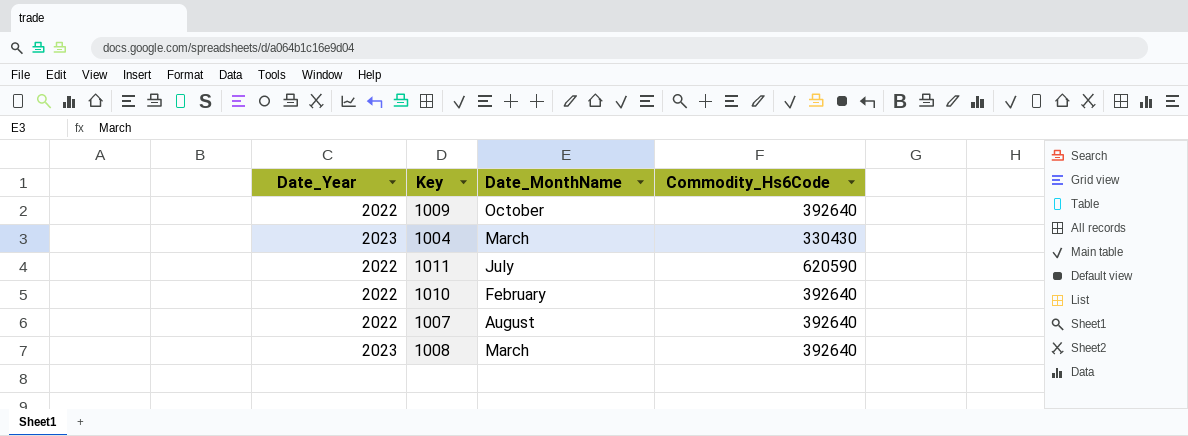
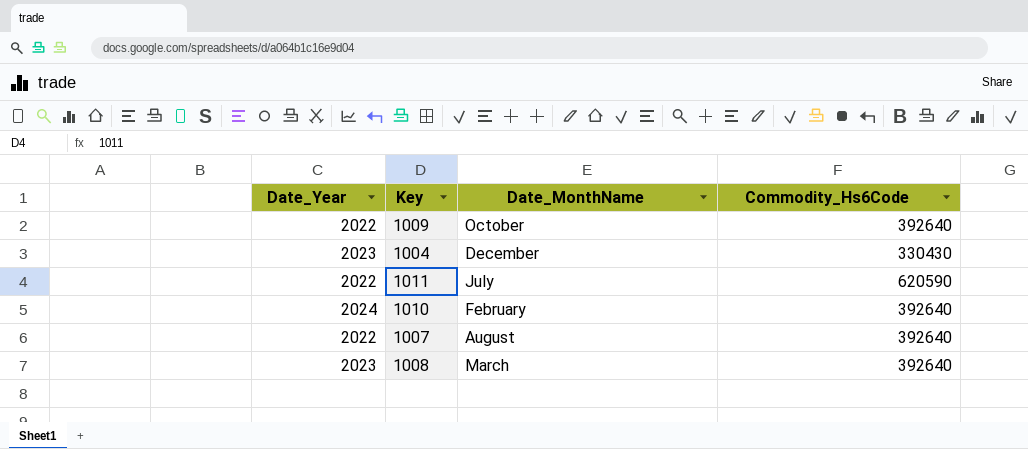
1004 | Date_MonthName: March -> December
1010 | Date_Year: 2022 -> 2024

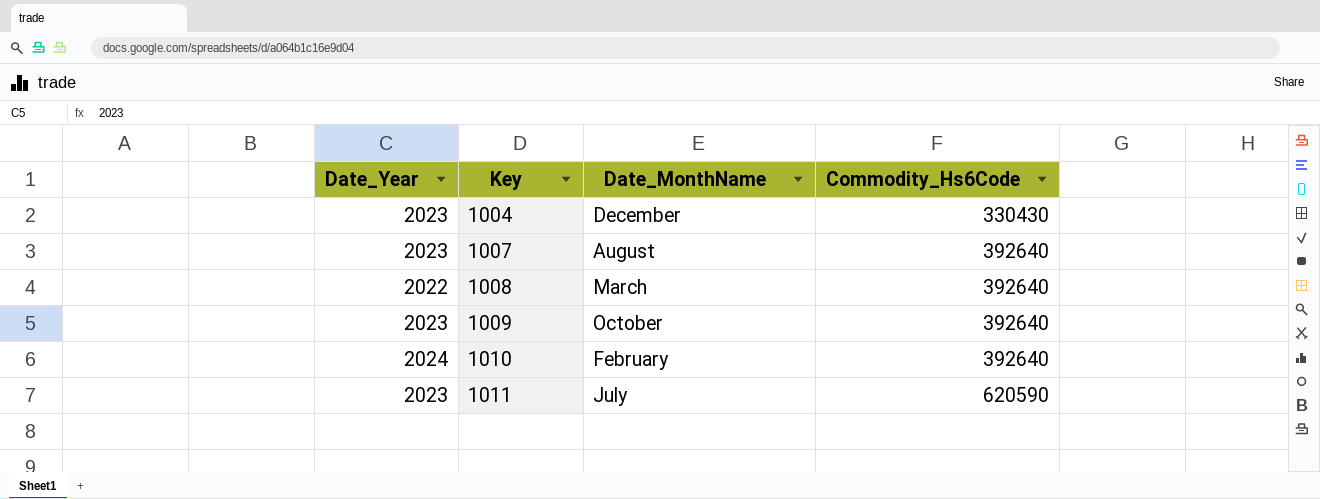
row order: none -> Key ascending
1007 | Date_Year: 2022 -> 2023
1008 | Date_Year: 2023 -> 2022
1009 | Date_Year: 2022 -> 2023
1011 | Date_Year: 2022 -> 2023

